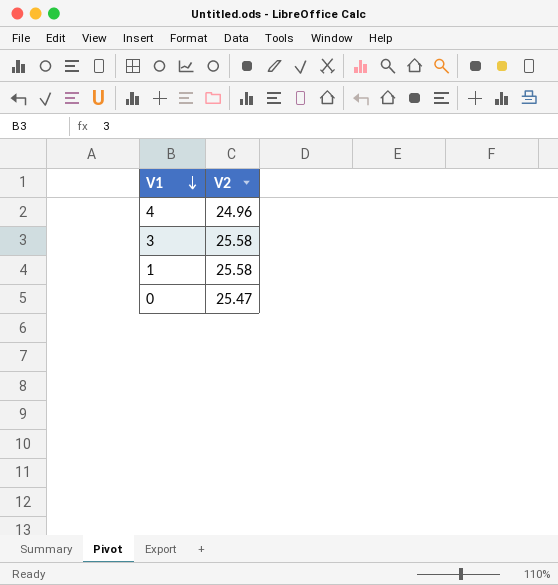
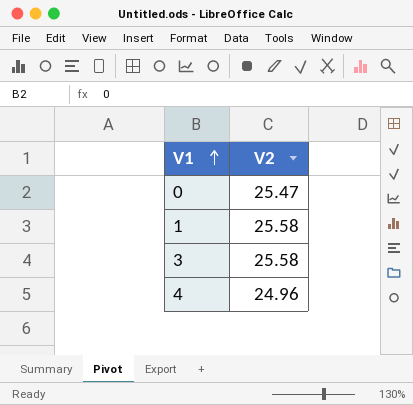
row order: V1 descending -> V1 ascending

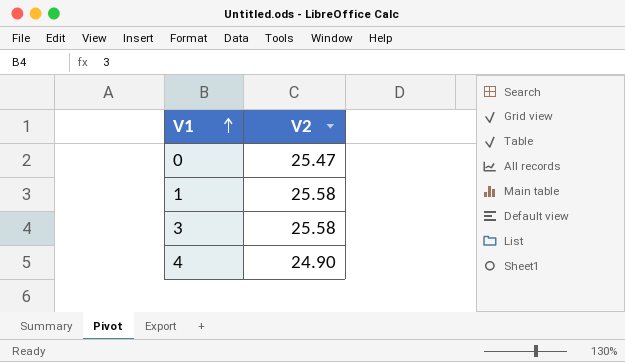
4 | V2: 24.96 -> 24.90

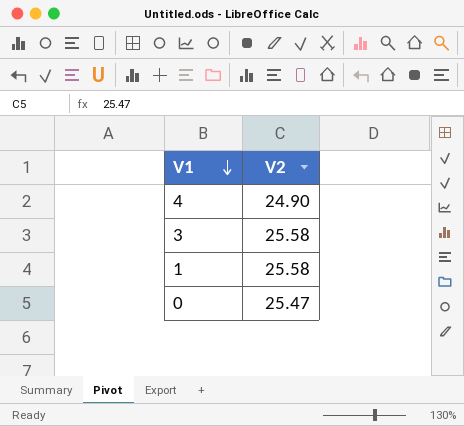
row order: V1 ascending -> V1 descending

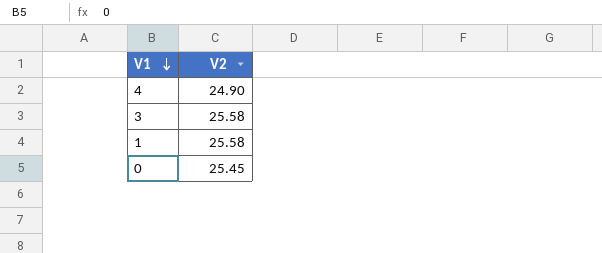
0 | V2: 25.47 -> 25.45

